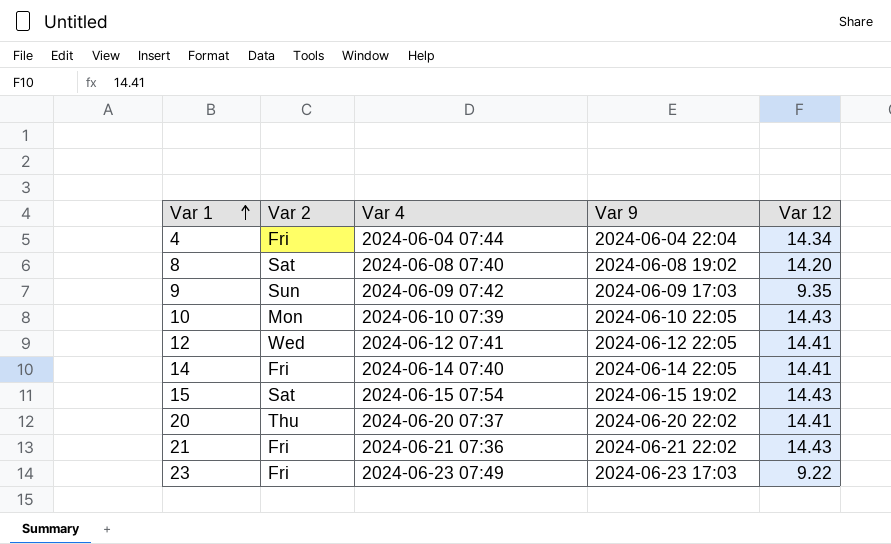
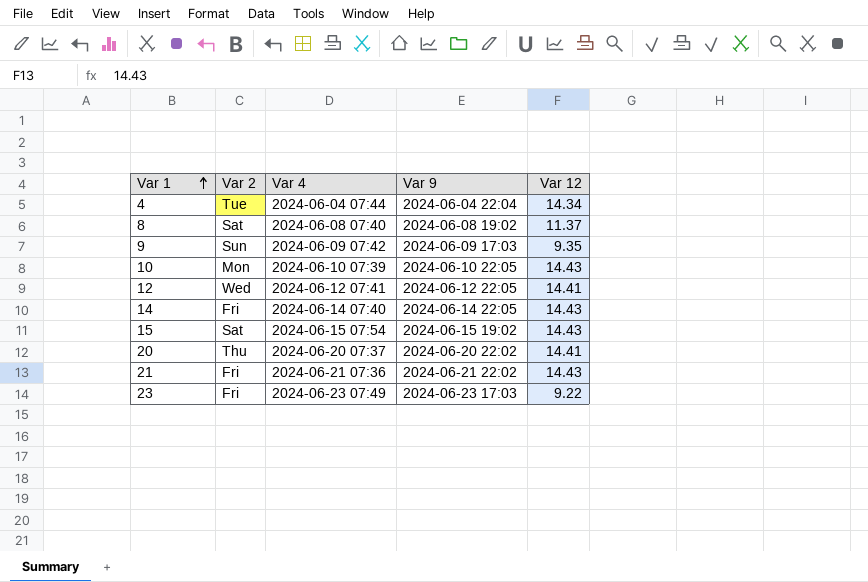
4 | Var 2: Fri -> Tue
8 | Var 12: 14.20 -> 11.37
14 | Var 12: 14.41 -> 14.43

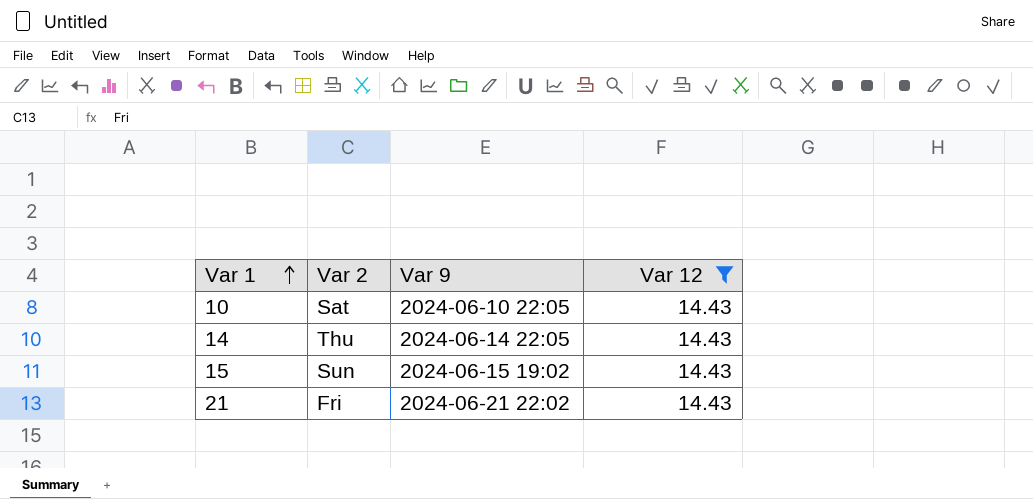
filter: none -> Var 12 = 14.43
column Var 4 | position: 3 -> none
10 | Var 2: Mon -> Sat
14 | Var 2: Fri -> Thu
15 | Var 2: Sat -> Sun

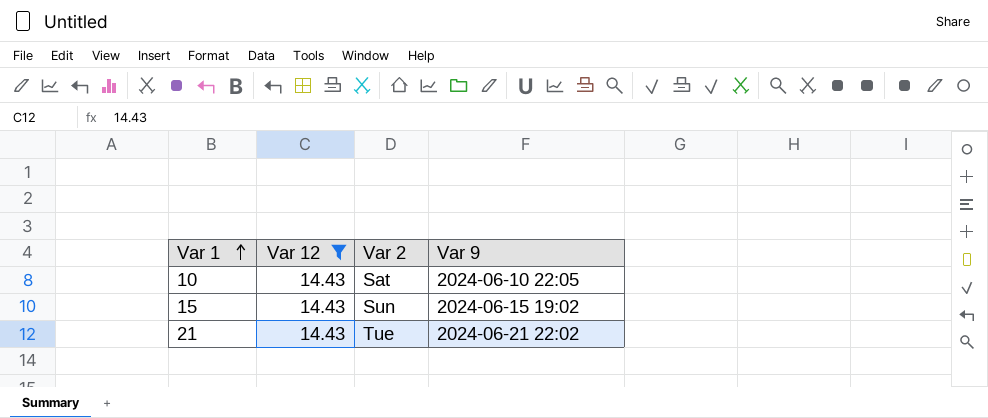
column Var 12 | position: 4 -> 2
row 14: Thu | 2024-06-14 22:05 | 14.43 -> none
21 | Var 2: Fri -> Tue

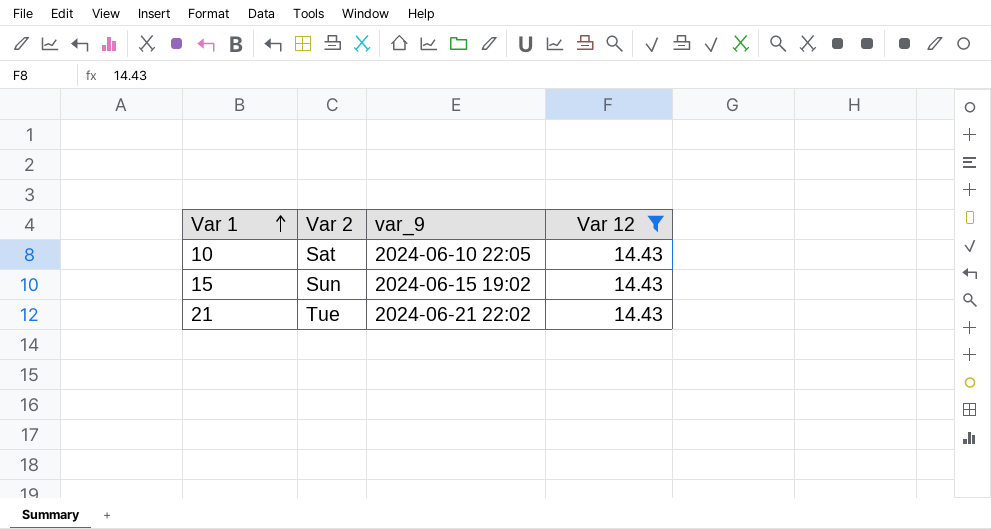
column name: Var 9 -> var_9
column Var 12 | position: 2 -> 4

